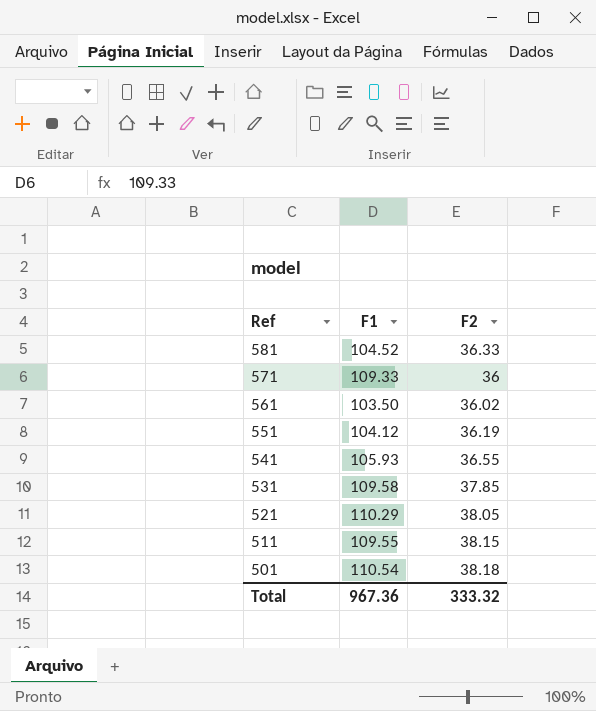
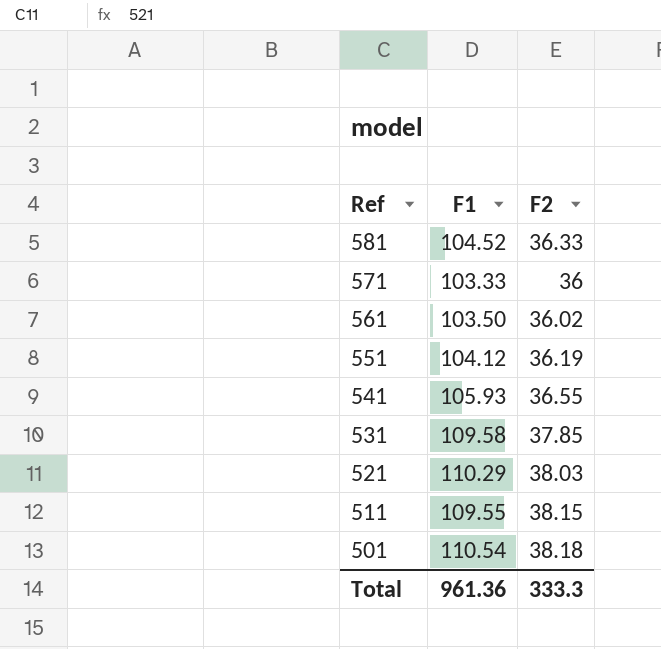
571 | F1: 109.33 -> 103.33
521 | F2: 38.05 -> 38.03
Total | F1: 967.36 -> 961.36
Total | F2: 333.32 -> 333.3

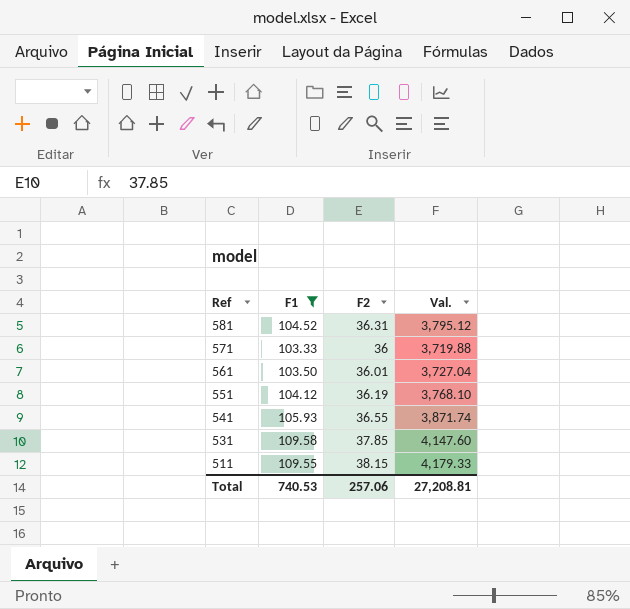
filter: none -> F1 <= 109.58
column Val. | formula: none -> [F1] * [F2]
581 | F2: 36.33 -> 36.31
561 | F2: 36.02 -> 36.01
Total | F1: 961.36 -> 740.53
Total | F2: 333.3 -> 257.06

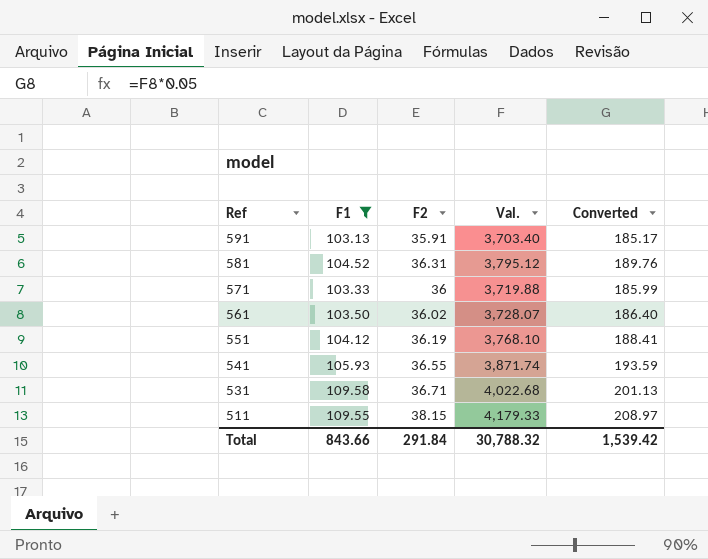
column Converted | formula: none -> [Val.] * 0.05
row 591: none -> 103.13 | 35.91 | 3,703.40 | 185.17
561 | F2: 36.01 -> 36.02
561 | Val.: 3,727.04 -> 3,728.07
531 | F2: 37.85 -> 36.71
531 | Val.: 4,147.60 -> 4,022.68
Total | F1: 740.53 -> 843.66
Total | F2: 257.06 -> 291.84
Total | Val.: 27,208.81 -> 30,788.32

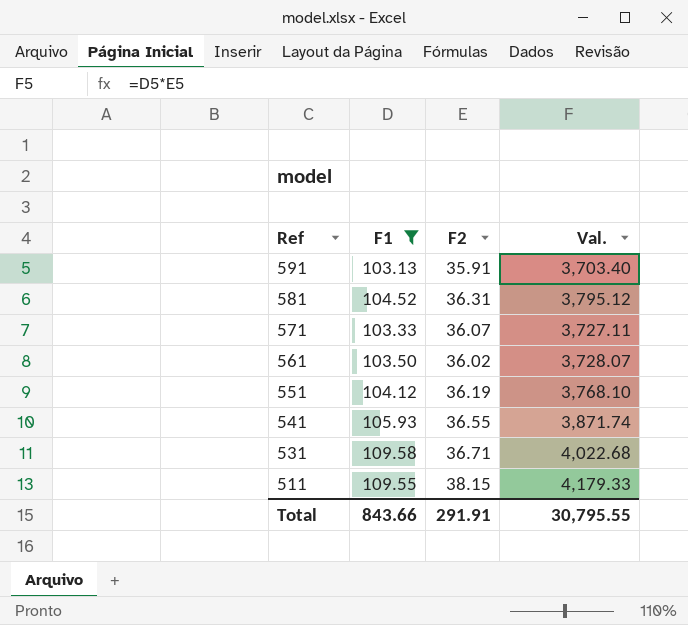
column Converted | formula: [Val.] * 0.05 -> none
571 | F2: 36 -> 36.07
571 | Val.: 3,719.88 -> 3,727.11
Total | F2: 291.84 -> 291.91
Total | Val.: 30,788.32 -> 30,795.55

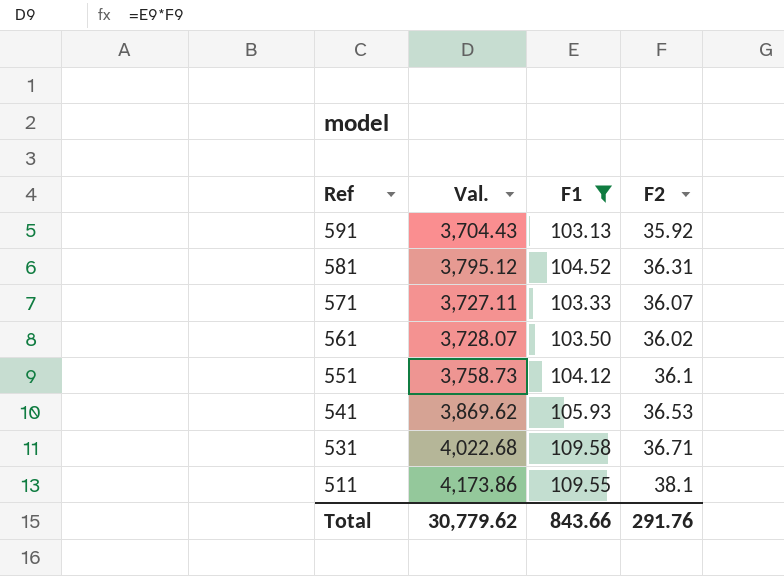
column Val. | position: 4 -> 2
591 | Val.: 3,703.40 -> 3,704.43
591 | F2: 35.91 -> 35.92
551 | Val.: 3,768.10 -> 3,758.73
551 | F2: 36.19 -> 36.1
541 | Val.: 3,871.74 -> 3,869.62
541 | F2: 36.55 -> 36.53
511 | Val.: 4,179.33 -> 4,173.86
511 | F2: 38.15 -> 38.1
Total | Val.: 30,795.55 -> 30,779.62
Total | F2: 291.91 -> 291.76

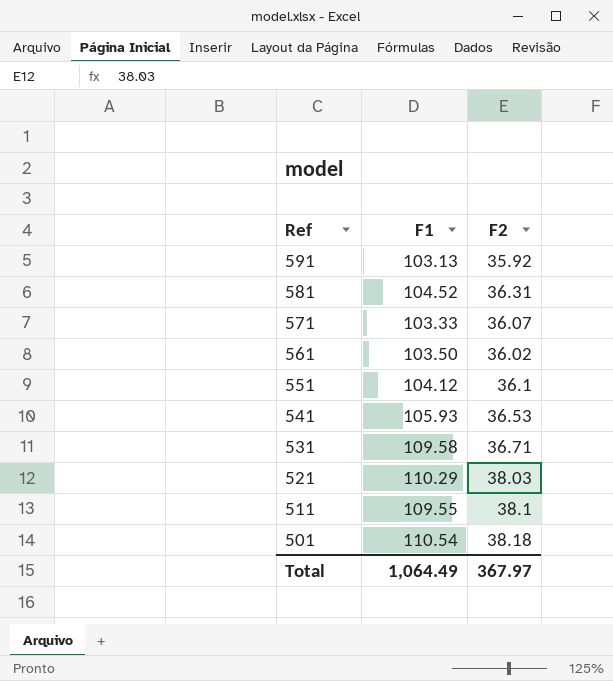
filter: F1 <= 109.58 -> none
column Val. | formula: [F1] * [F2] -> none
Total | F1: 843.66 -> 1,064.49
Total | F2: 291.76 -> 367.97

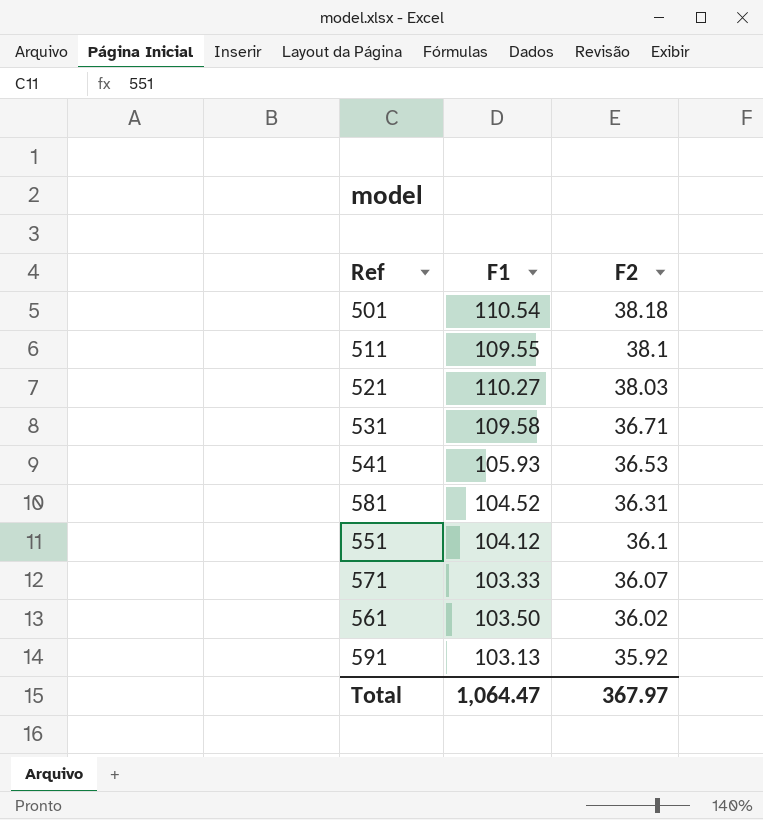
row order: Ref descending -> F2 descending
521 | F1: 110.29 -> 110.27
Total | F1: 1,064.49 -> 1,064.47

